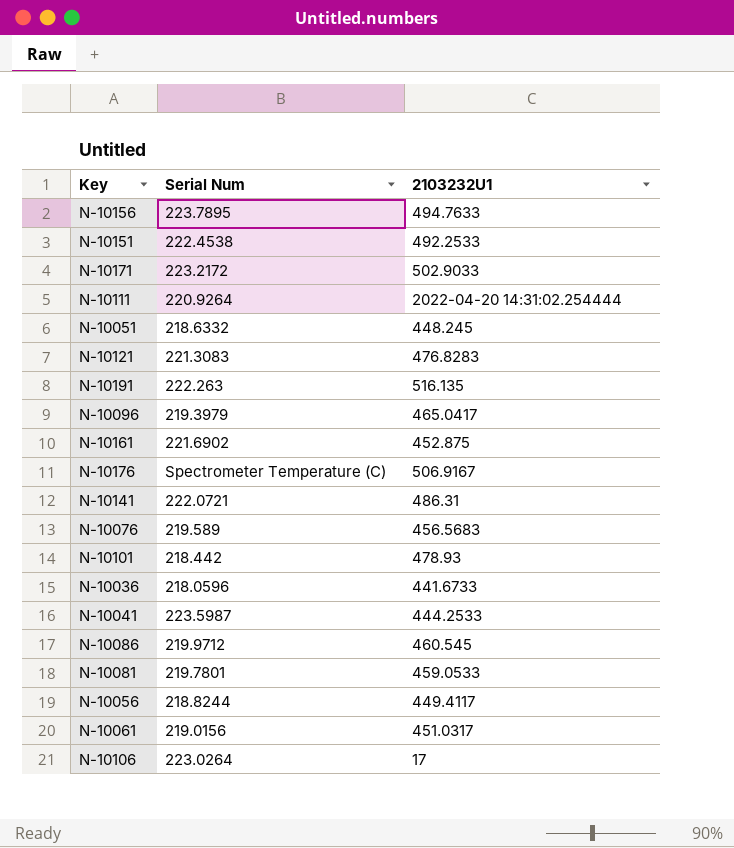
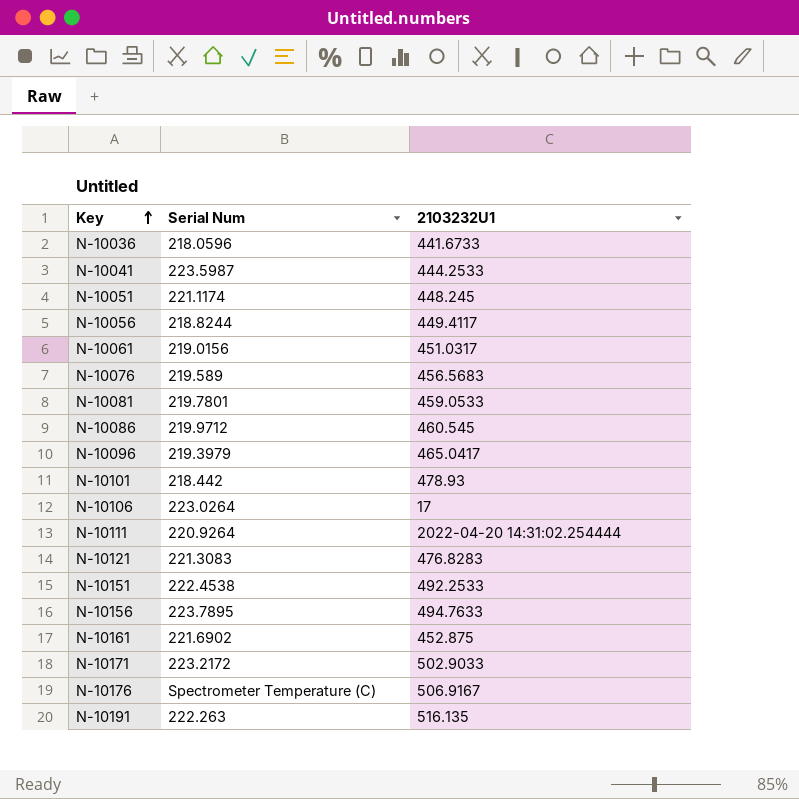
row order: none -> Key ascending
row N-10141: 222.0721 | 486.31 -> none
N-10051 | Serial Num: 218.6332 -> 221.1174

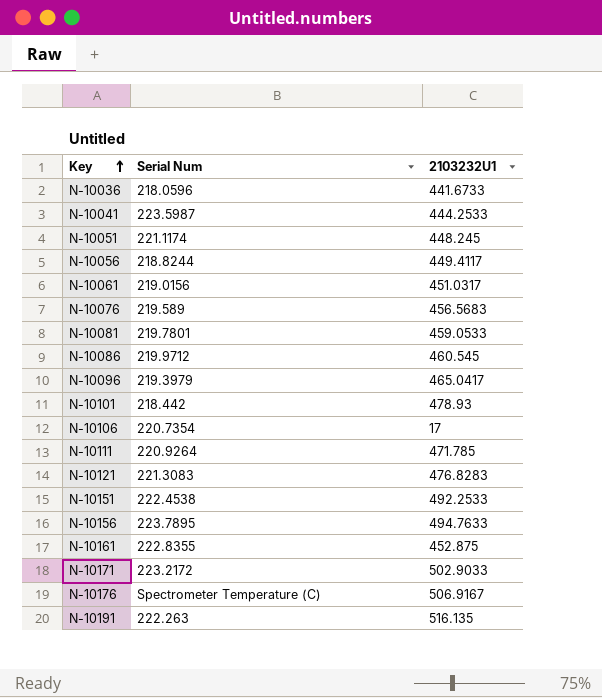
N-10106 | Serial Num: 223.0264 -> 220.7354
N-10111 | 2103232U1: 2022-04-20 14:31:02.254444 -> 471.785
N-10161 | Serial Num: 221.6902 -> 222.8355

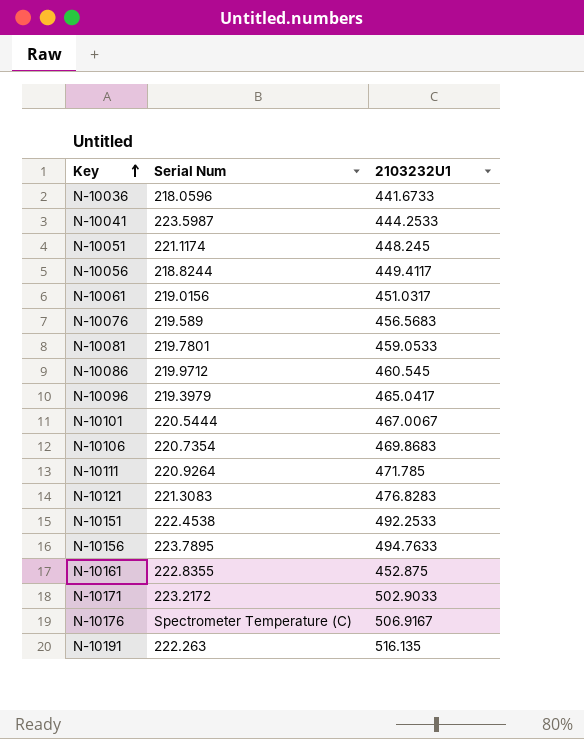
N-10101 | Serial Num: 218.442 -> 220.5444
N-10101 | 2103232U1: 478.93 -> 467.0067
N-10106 | 2103232U1: 17 -> 469.8683

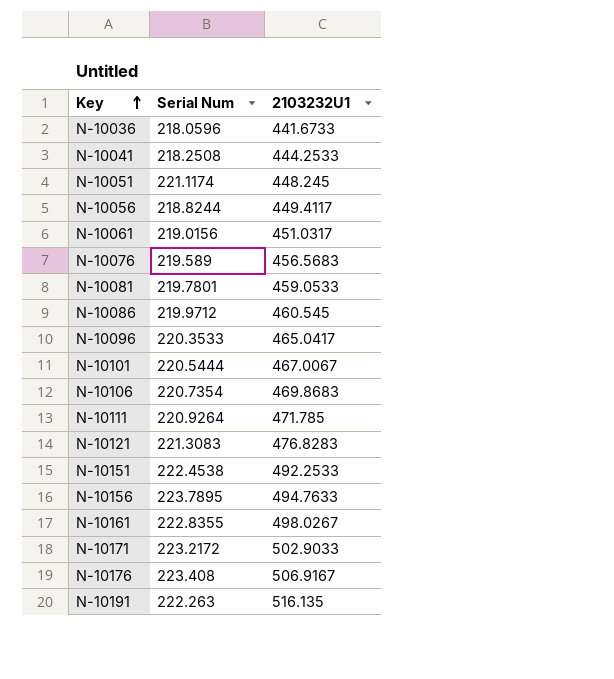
N-10041 | Serial Num: 223.5987 -> 218.2508
N-10096 | Serial Num: 219.3979 -> 220.3533
N-10161 | 2103232U1: 452.875 -> 498.0267
N-10176 | Serial Num: Spectrometer Temperature (C) -> 223.408

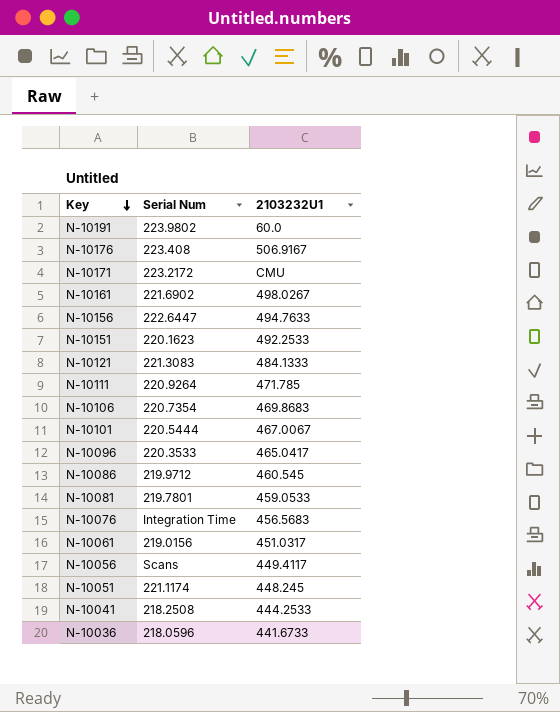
row order: Key ascending -> Key descending
N-10191 | Serial Num: 222.263 -> 223.9802
N-10191 | 2103232U1: 516.135 -> 60.0
N-10171 | 2103232U1: 502.9033 -> CMU
N-10161 | Serial Num: 222.8355 -> 221.6902
N-10156 | Serial Num: 223.7895 -> 222.6447
N-10151 | Serial Num: 222.4538 -> 220.1623
N-10121 | 2103232U1: 476.8283 -> 484.1333
N-10076 | Serial Num: 219.589 -> Integration Time
N-10056 | Serial Num: 218.8244 -> Scans

